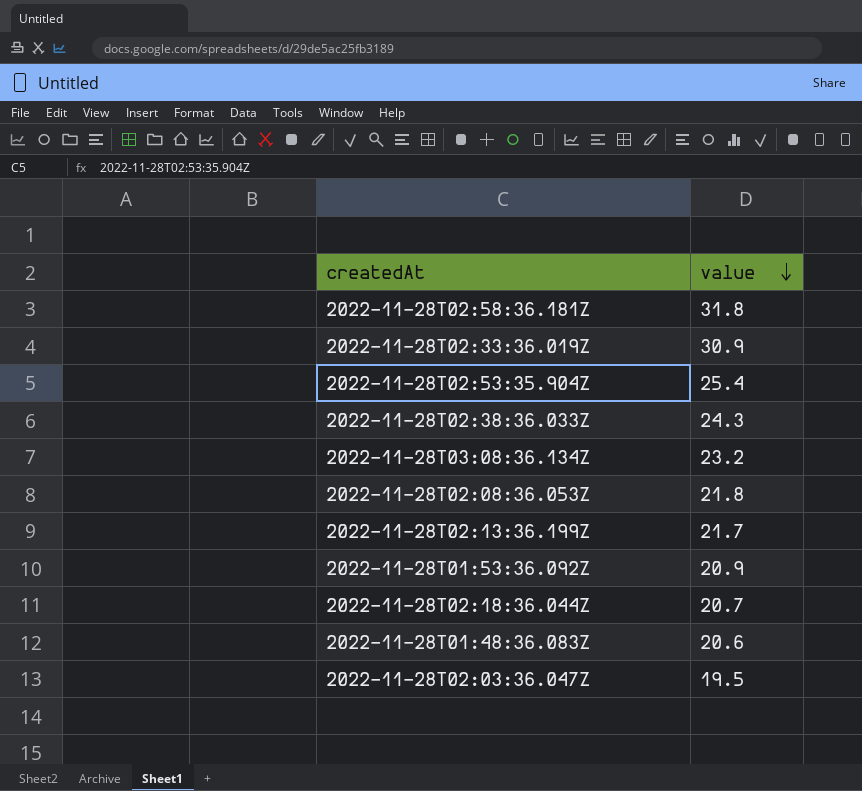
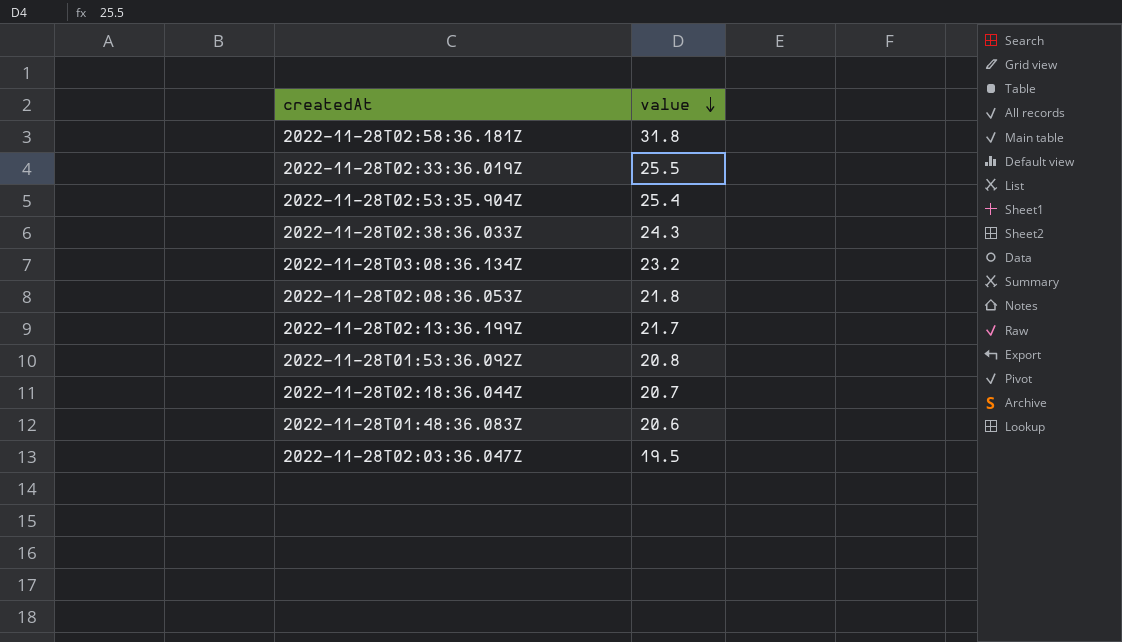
2022-11-28T02:33:36.019Z | value: 30.9 -> 25.5
2022-11-28T01:53:36.092Z | value: 20.9 -> 20.8

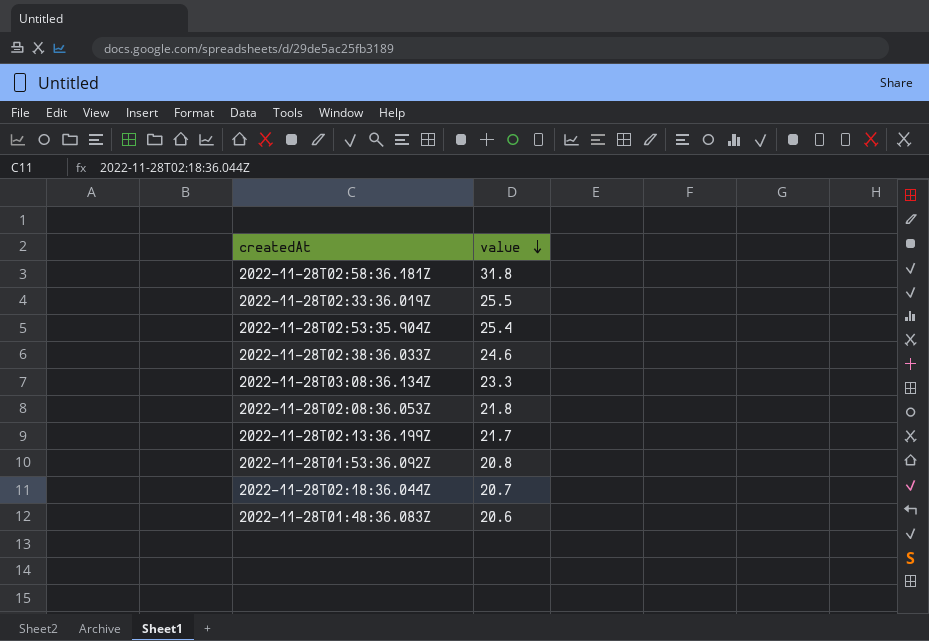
row 2022-11-28T02:03:36.047Z: 19.5 -> none
2022-11-28T02:38:36.033Z | value: 24.3 -> 24.6
2022-11-28T03:08:36.134Z | value: 23.2 -> 23.3

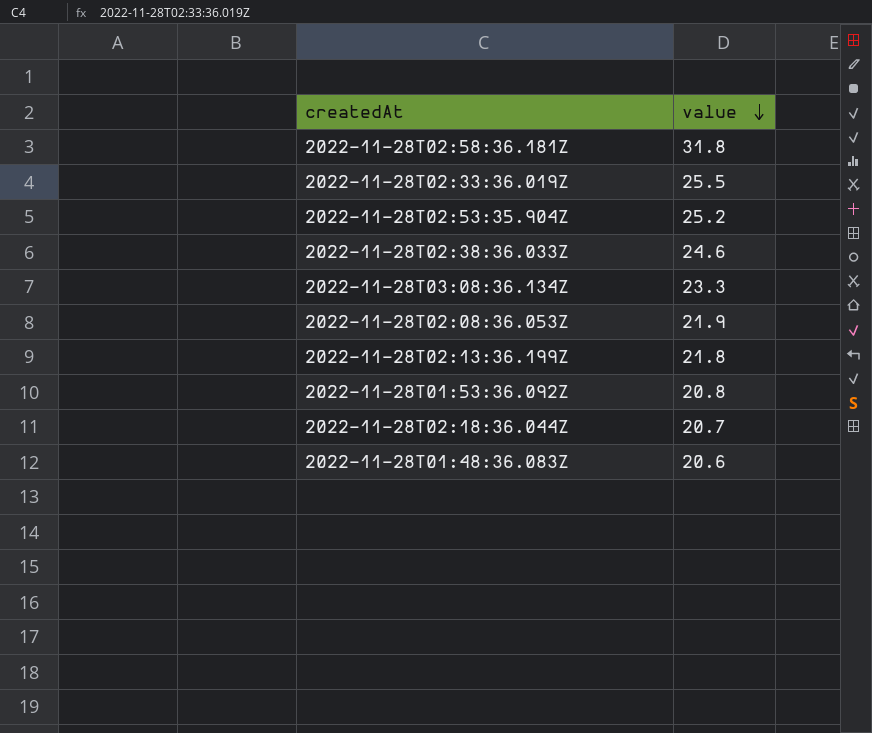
2022-11-28T02:53:35.904Z | value: 25.4 -> 25.2
2022-11-28T02:08:36.053Z | value: 21.8 -> 21.9
2022-11-28T02:13:36.199Z | value: 21.7 -> 21.8

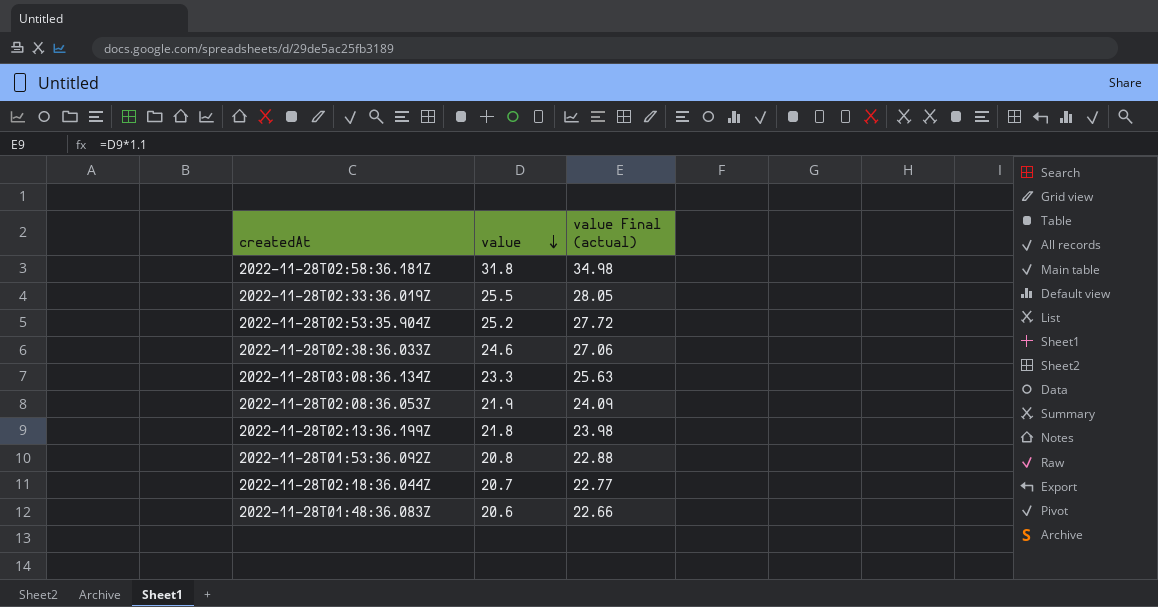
column value Final (actual) | formula: none -> [value] * 1.1

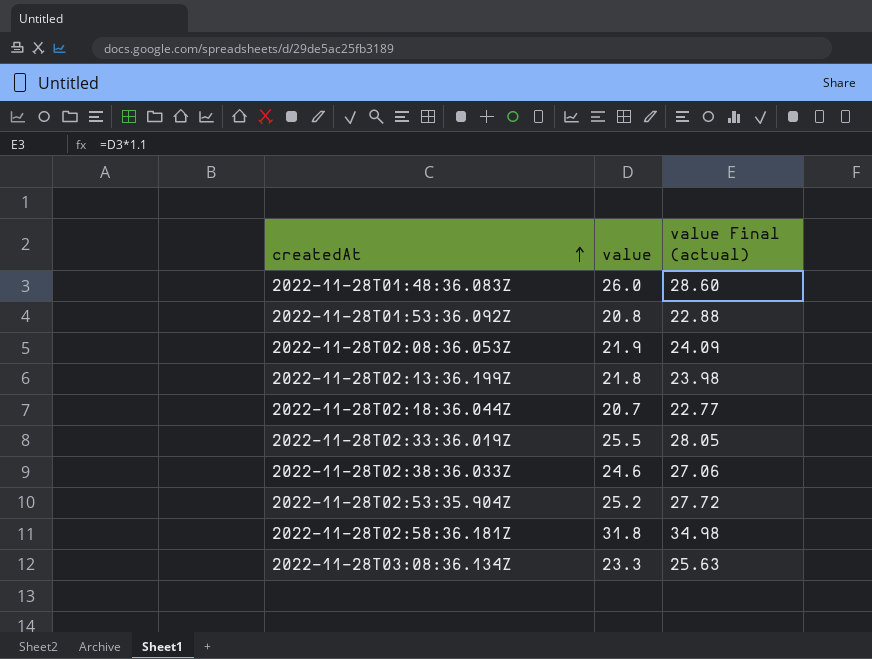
row order: value descending -> createdAt ascending
2022-11-28T01:48:36.083Z | value: 20.6 -> 26.0
2022-11-28T01:48:36.083Z | value Final (actual): 22.66 -> 28.60

